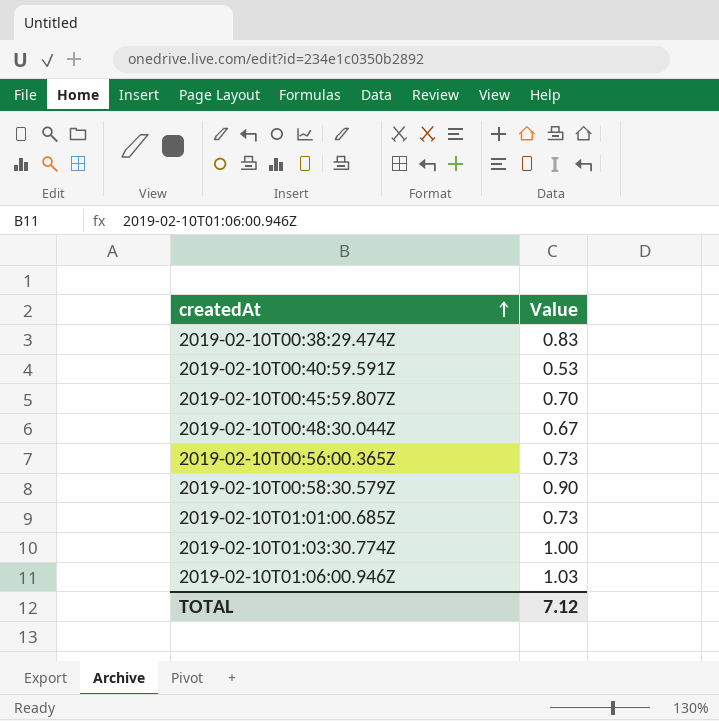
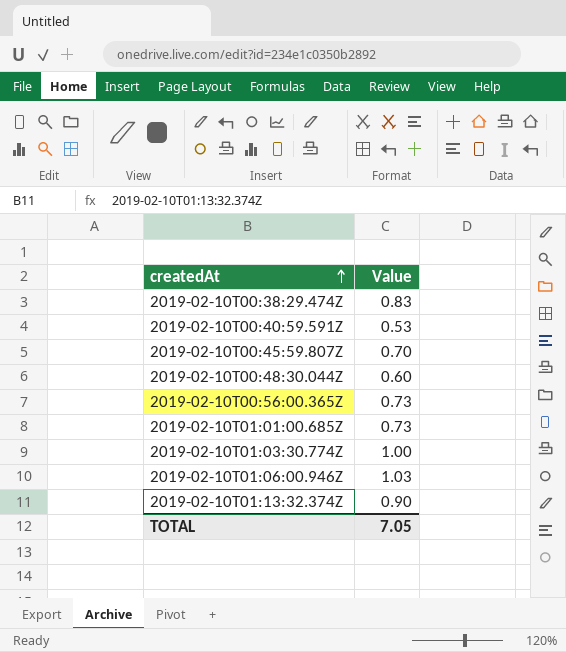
row 2019-02-10T00:58:30.579Z: 0.90 -> none
2019-02-10T00:48:30.044Z | Value: 0.67 -> 0.60
row 2019-02-10T01:13:32.374Z: none -> 0.90
TOTAL | Value: 7.12 -> 7.05

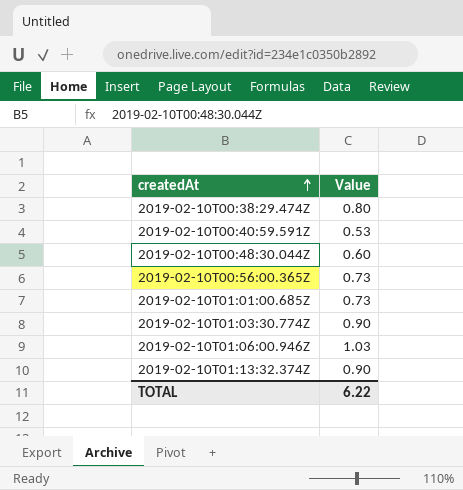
row 2019-02-10T00:45:59.807Z: 0.70 -> none
2019-02-10T00:38:29.474Z | Value: 0.83 -> 0.80
2019-02-10T01:03:30.774Z | Value: 1.00 -> 0.90
TOTAL | Value: 7.05 -> 6.22

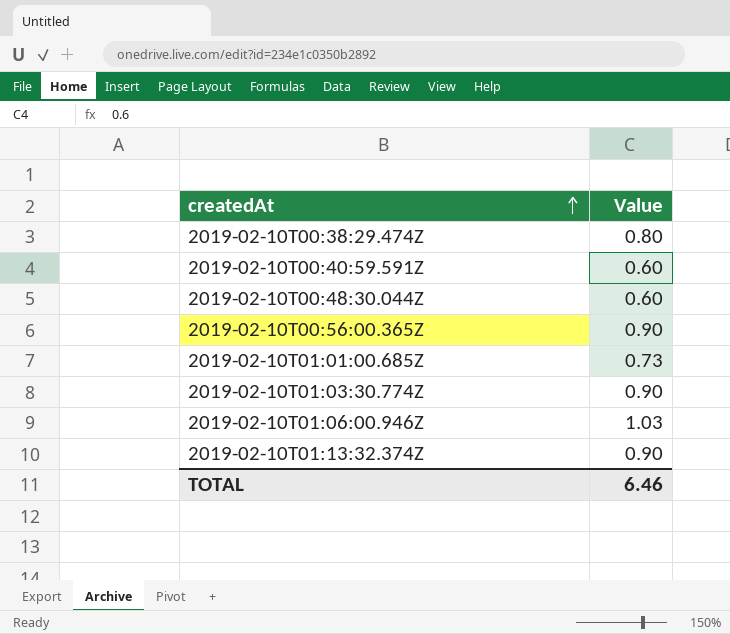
2019-02-10T00:40:59.591Z | Value: 0.53 -> 0.60
2019-02-10T00:56:00.365Z | Value: 0.73 -> 0.90
TOTAL | Value: 6.22 -> 6.46

